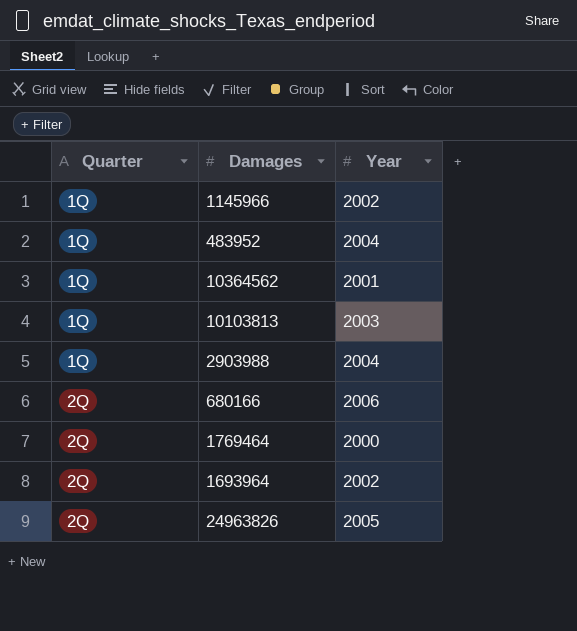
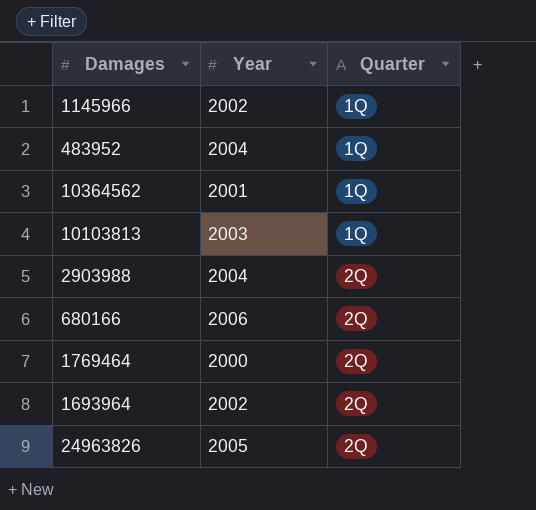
column Quarter | position: 1 -> 3
2903988 | Quarter: 1Q -> 2Q

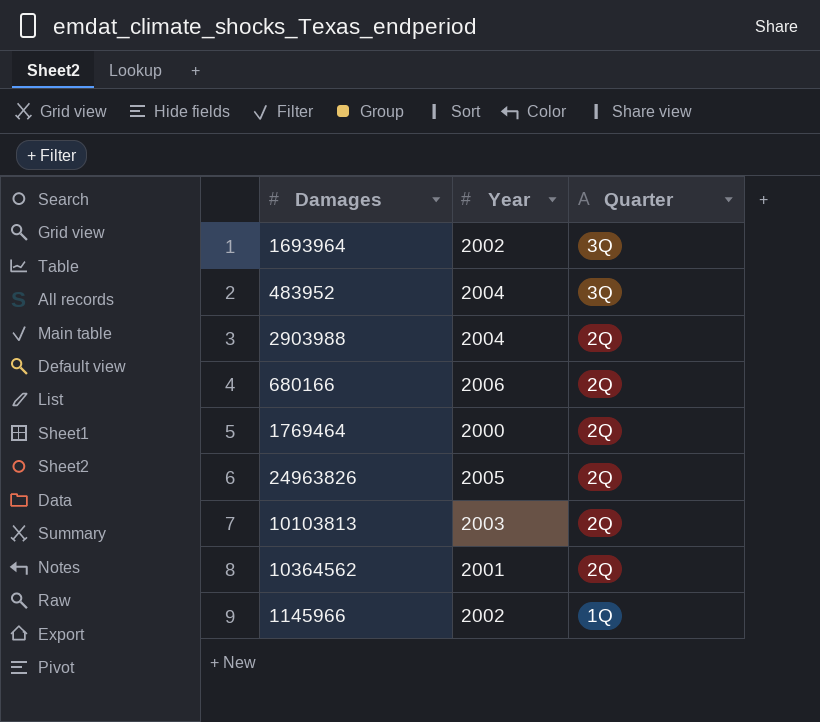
row order: Quarter ascending -> Quarter descending
1693964 | Quarter: 2Q -> 3Q
483952 | Quarter: 1Q -> 3Q
10103813 | Quarter: 1Q -> 2Q
10364562 | Quarter: 1Q -> 2Q

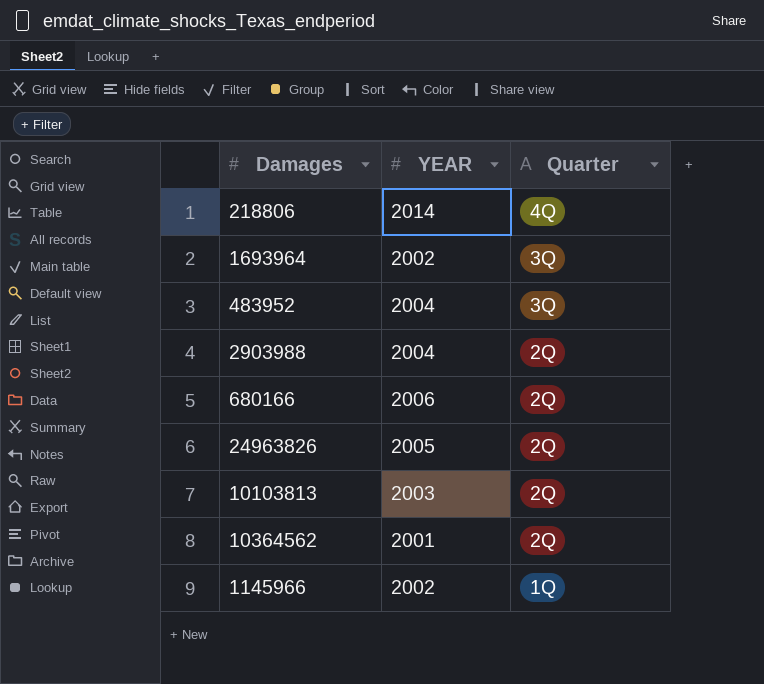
column name: Year -> YEAR
row 1769464: 2000 | 2Q -> none
row 218806: none -> 2014 | 4Q

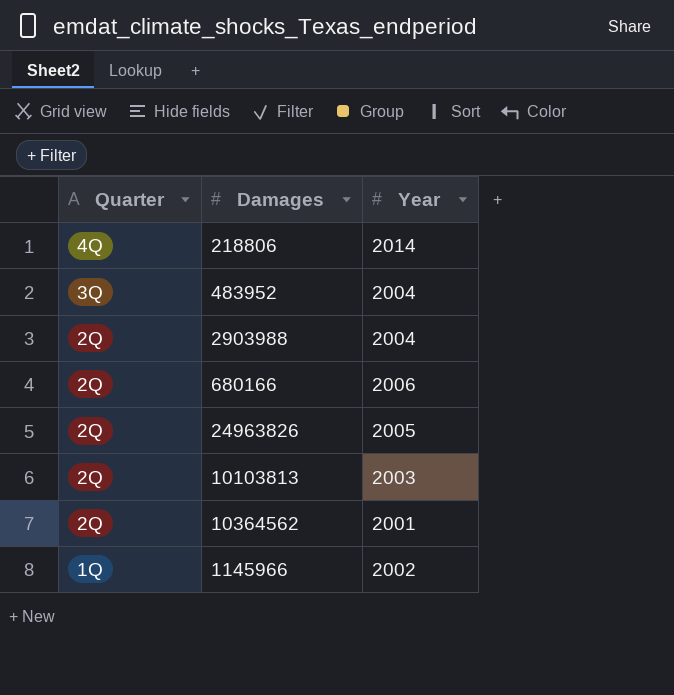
column Quarter | position: 3 -> 1
column name: YEAR -> Year
row 1693964: 2002 | 3Q -> none

